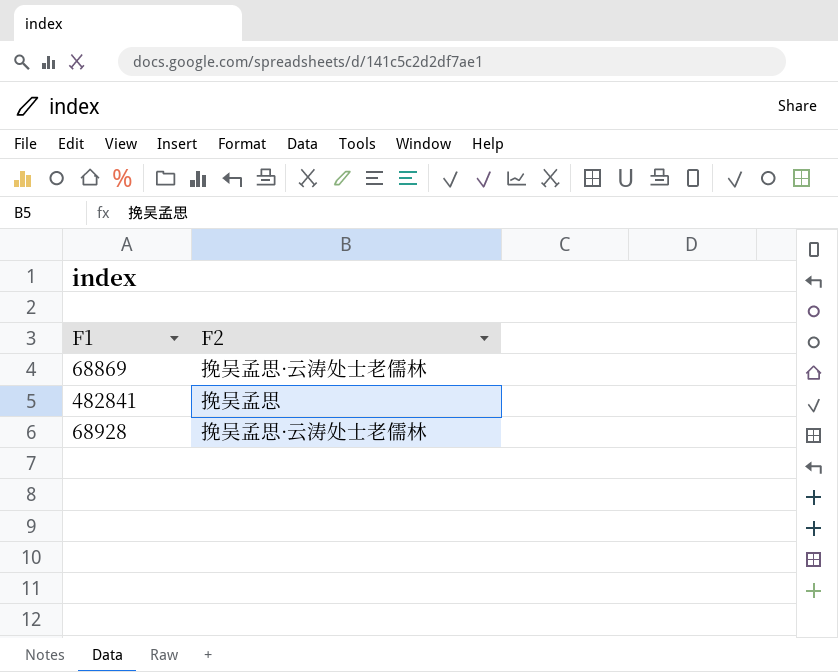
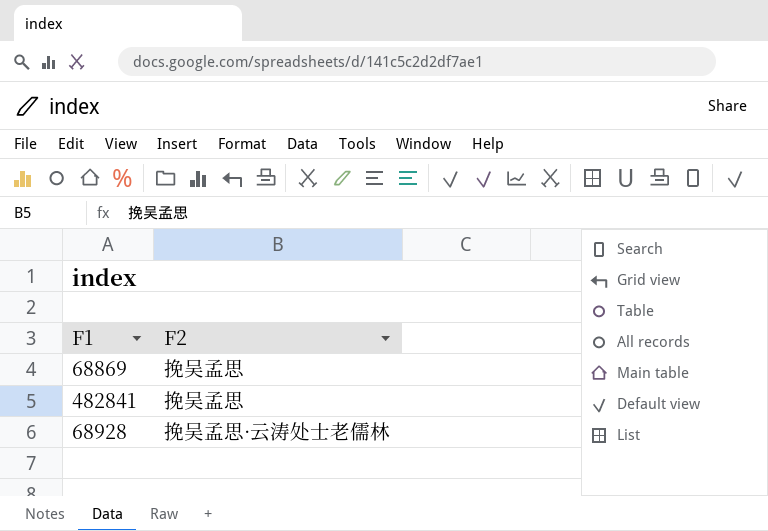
68869 | F2: 挽吴孟思·云涛处士老儒林 -> 挽吴孟思

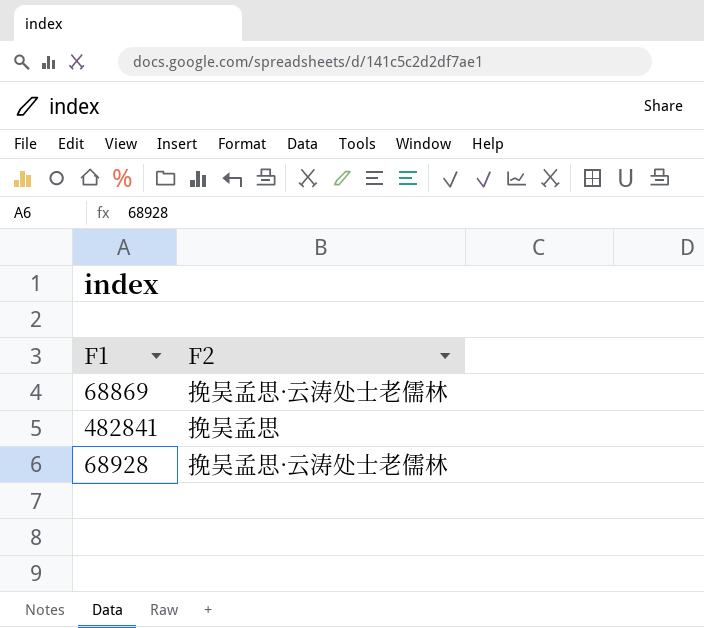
68869 | F2: 挽吴孟思 -> 挽吴孟思·云涛处士老儒林

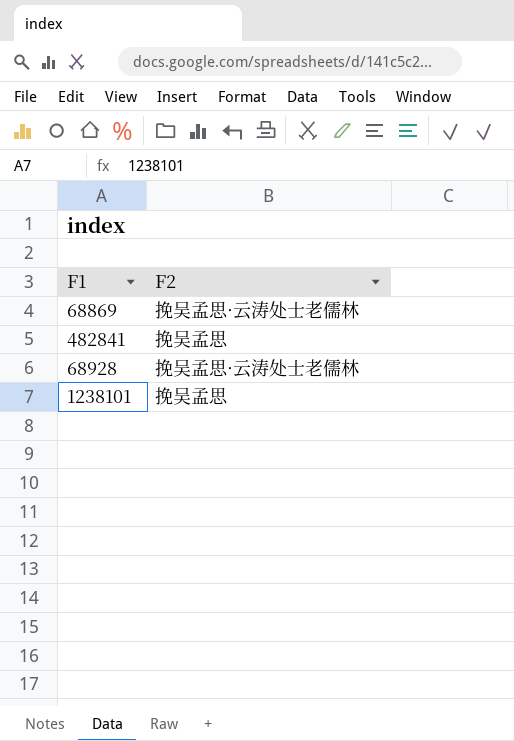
row 1238101: none -> 挽吴孟思

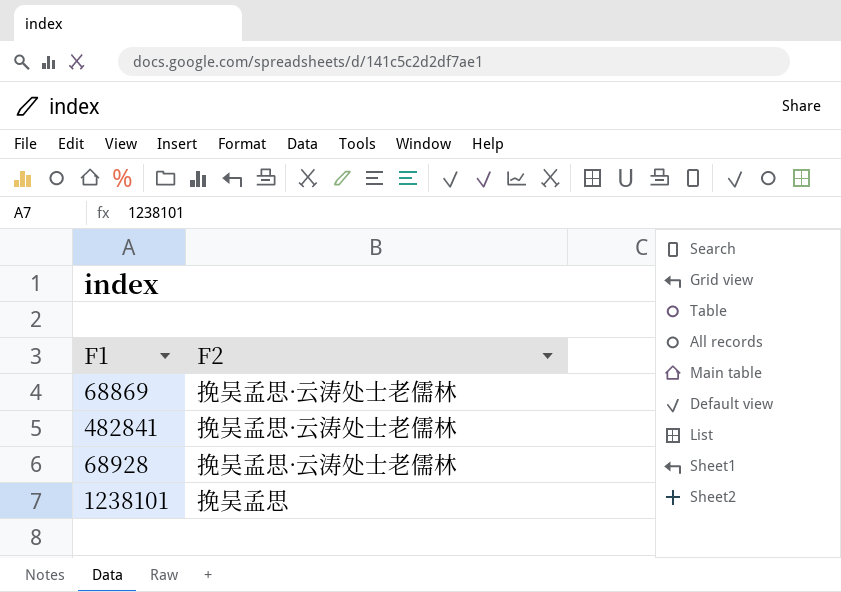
482841 | F2: 挽吴孟思 -> 挽吴孟思·云涛处士老儒林

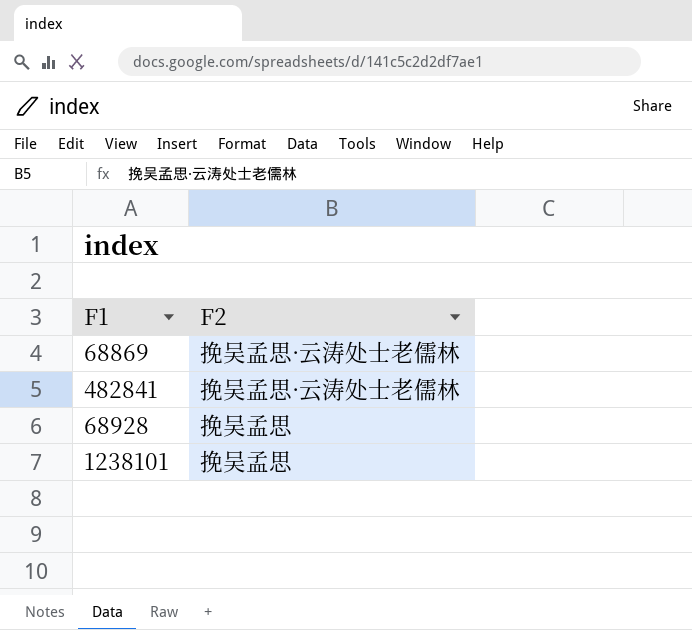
68928 | F2: 挽吴孟思·云涛处士老儒林 -> 挽吴孟思

